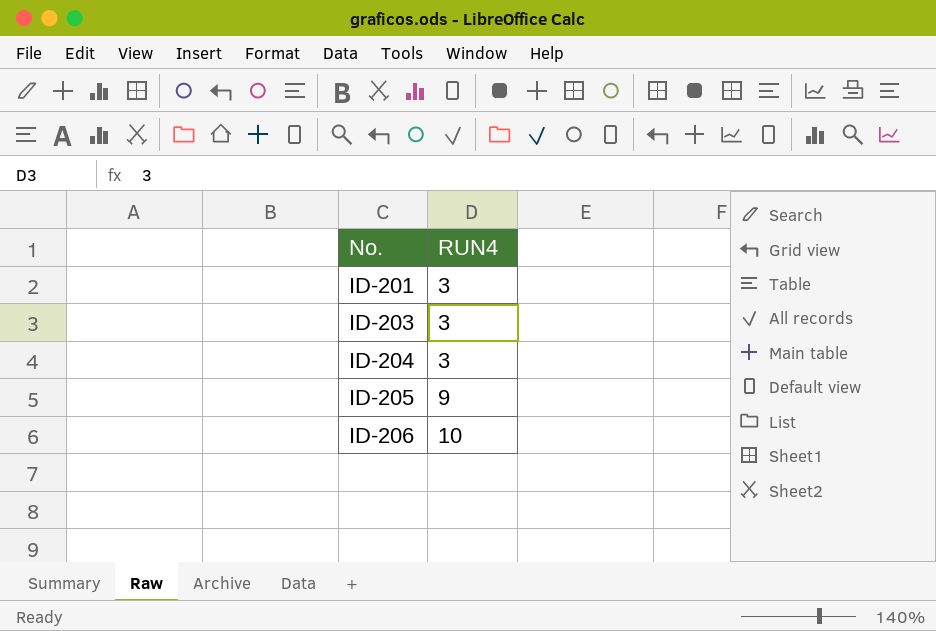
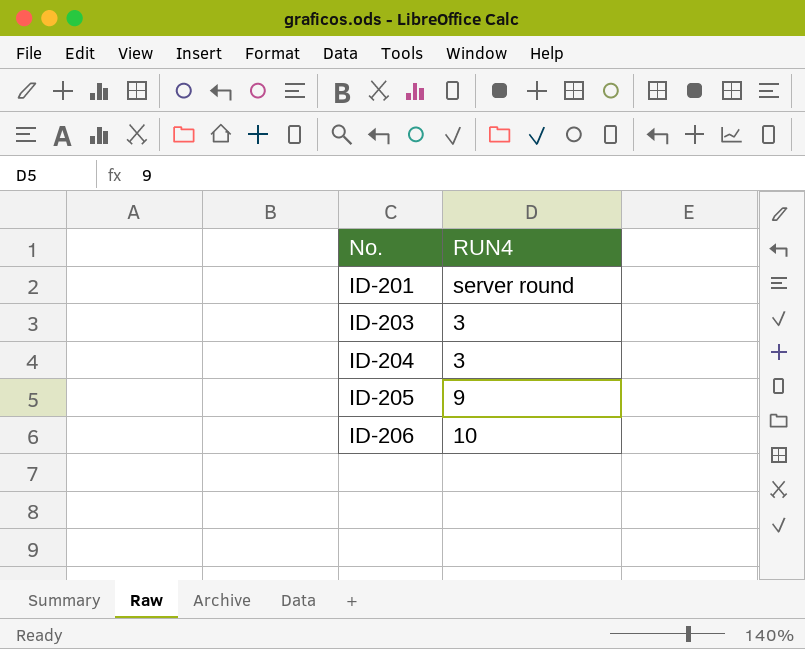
ID-201 | RUN4: 3 -> server round

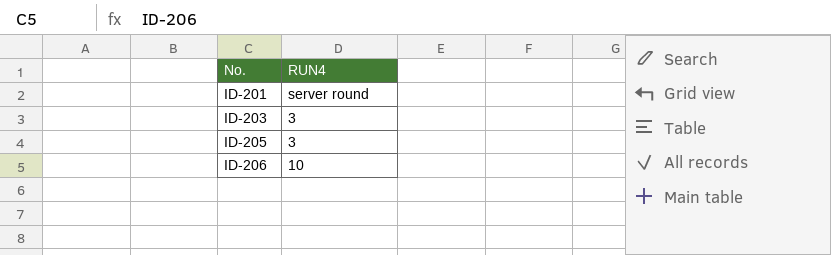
row ID-204: 3 -> none
ID-205 | RUN4: 9 -> 3

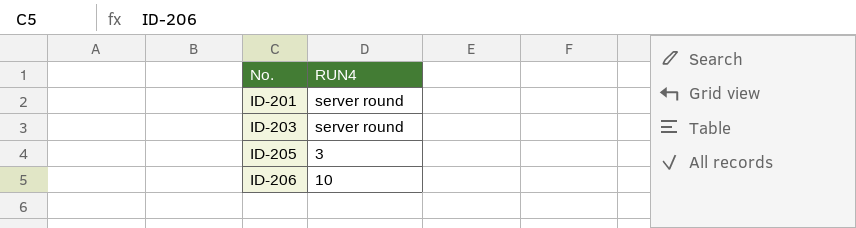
ID-203 | RUN4: 3 -> server round

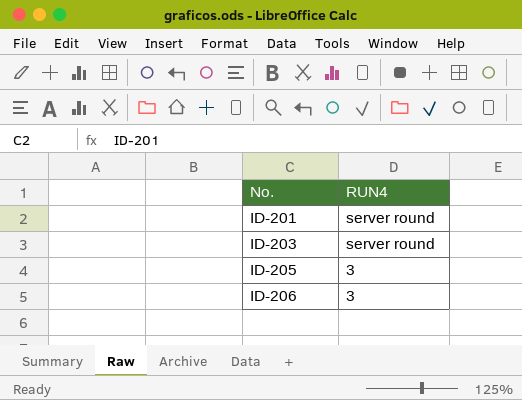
ID-206 | RUN4: 10 -> 3

